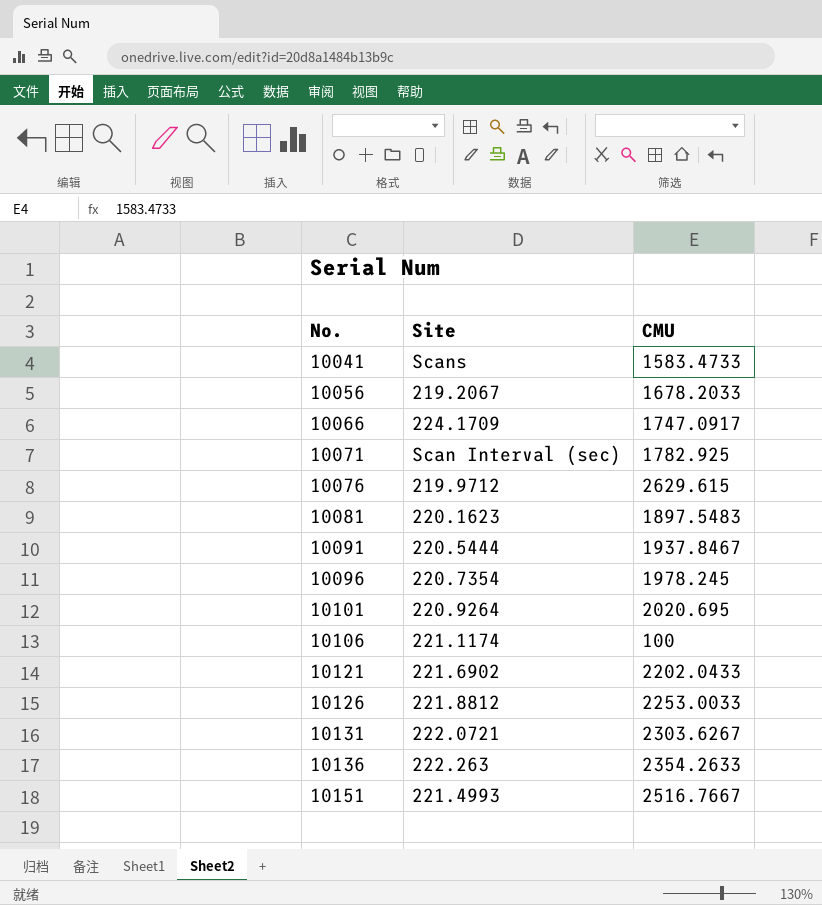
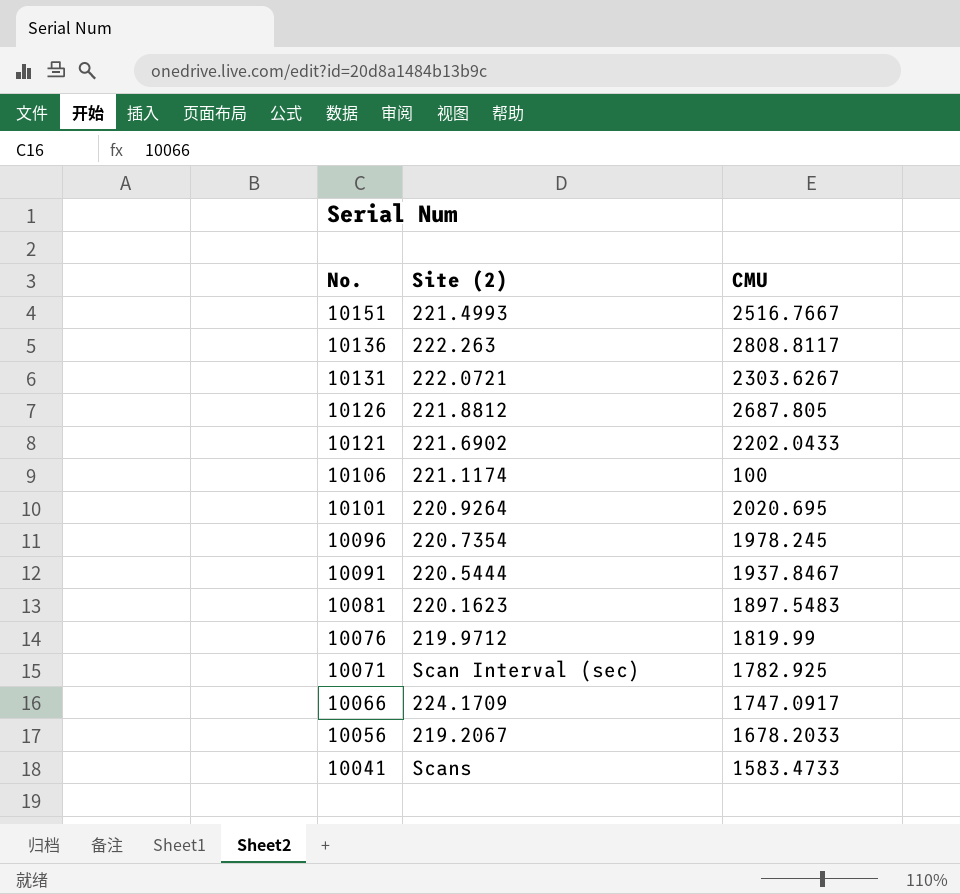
row order: No. ascending -> No. descending
column name: Site -> Site (2)
10136 | CMU: 2354.2633 -> 2808.8117
10126 | CMU: 2253.0033 -> 2687.805
10076 | CMU: 2629.615 -> 1819.99

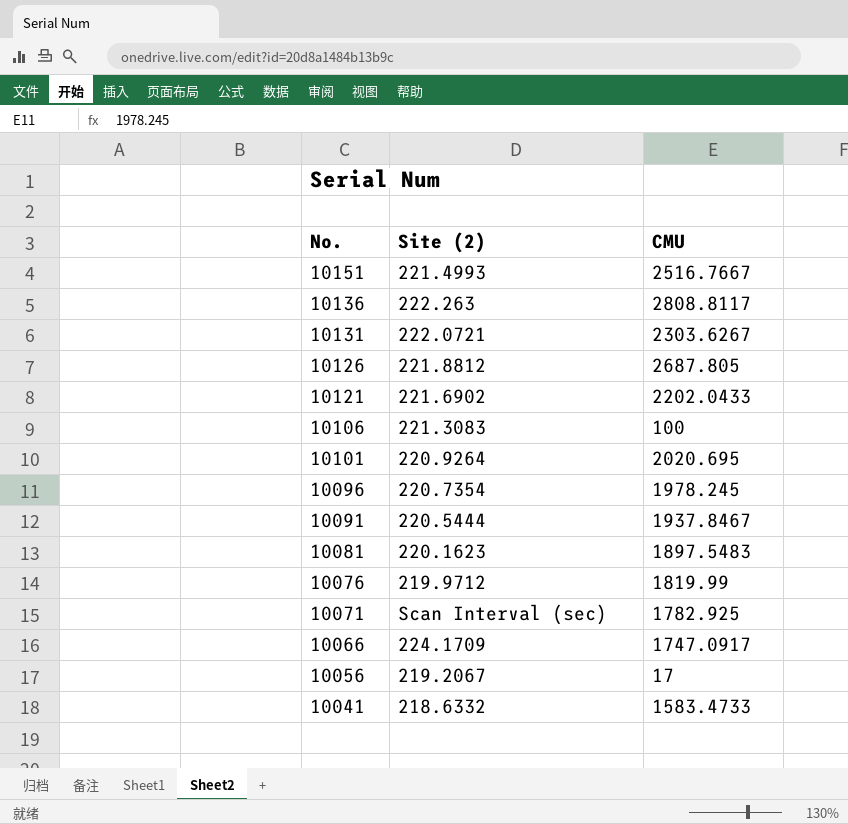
10106 | Site (2): 221.1174 -> 221.3083
10056 | CMU: 1678.2033 -> 17
10041 | Site (2): Scans -> 218.6332

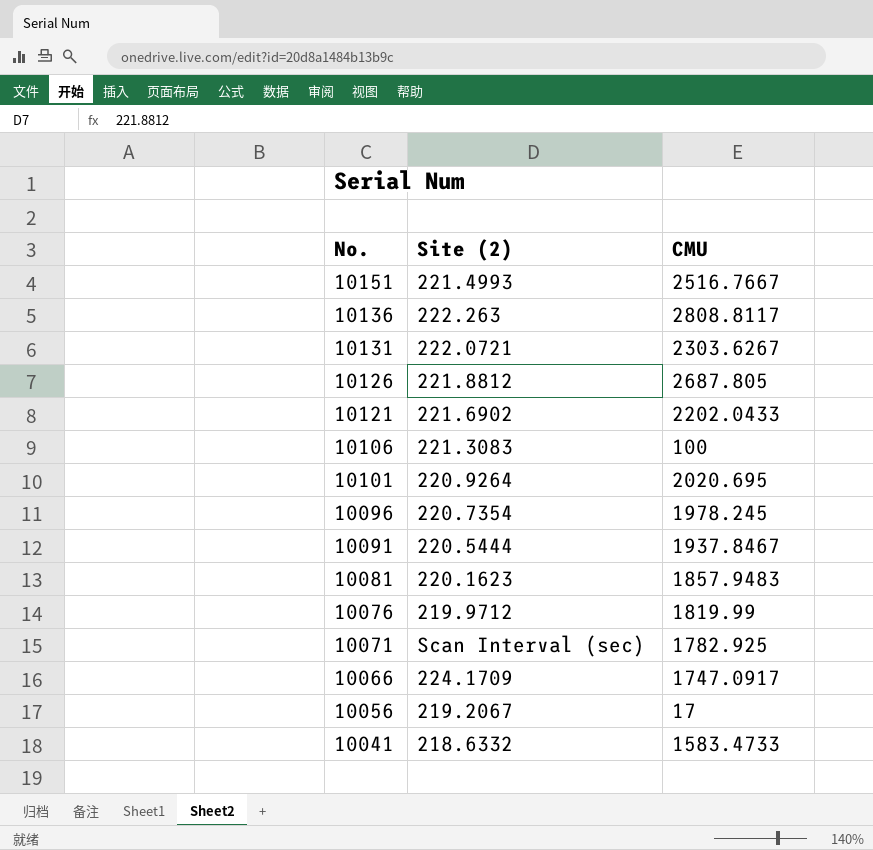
10081 | CMU: 1897.5483 -> 1857.9483

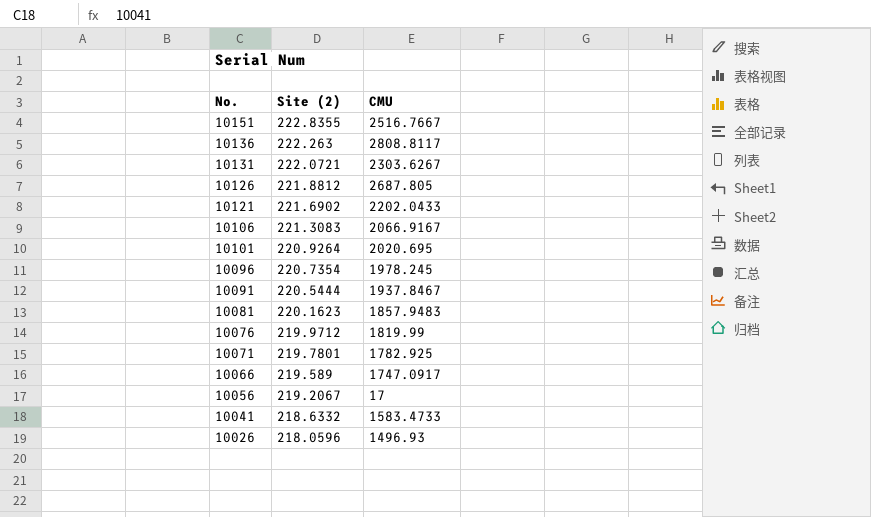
10151 | Site (2): 221.4993 -> 222.8355
10106 | CMU: 100 -> 2066.9167
10071 | Site (2): Scan Interval (sec) -> 219.7801
10066 | Site (2): 224.1709 -> 219.589
row 10026: none -> 218.0596 | 1496.93

